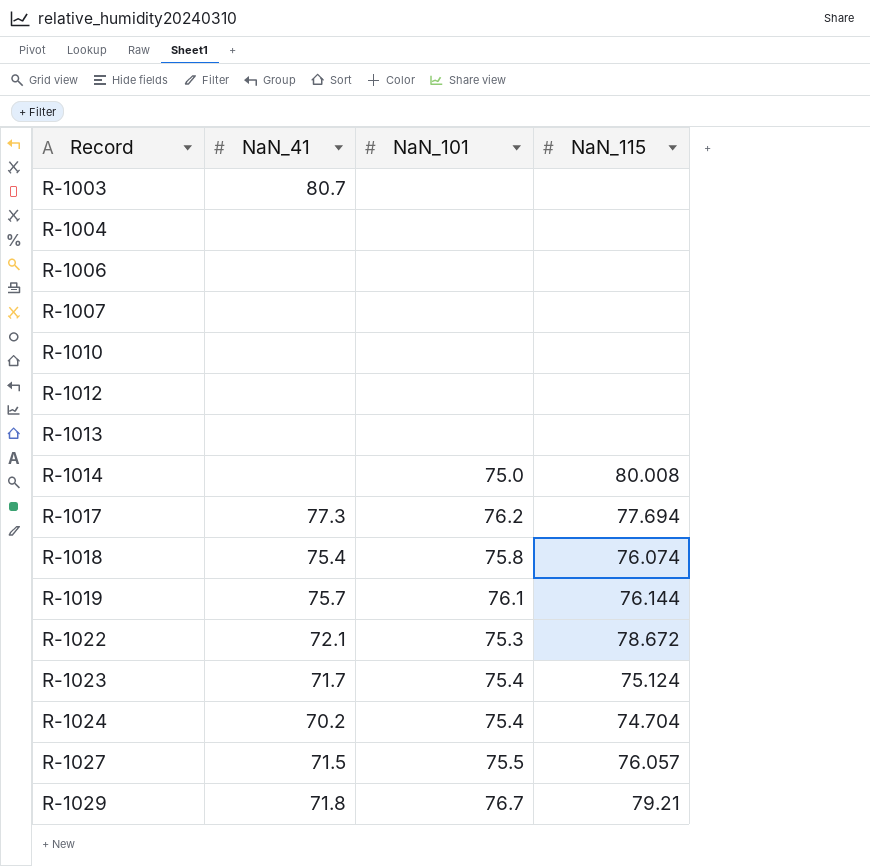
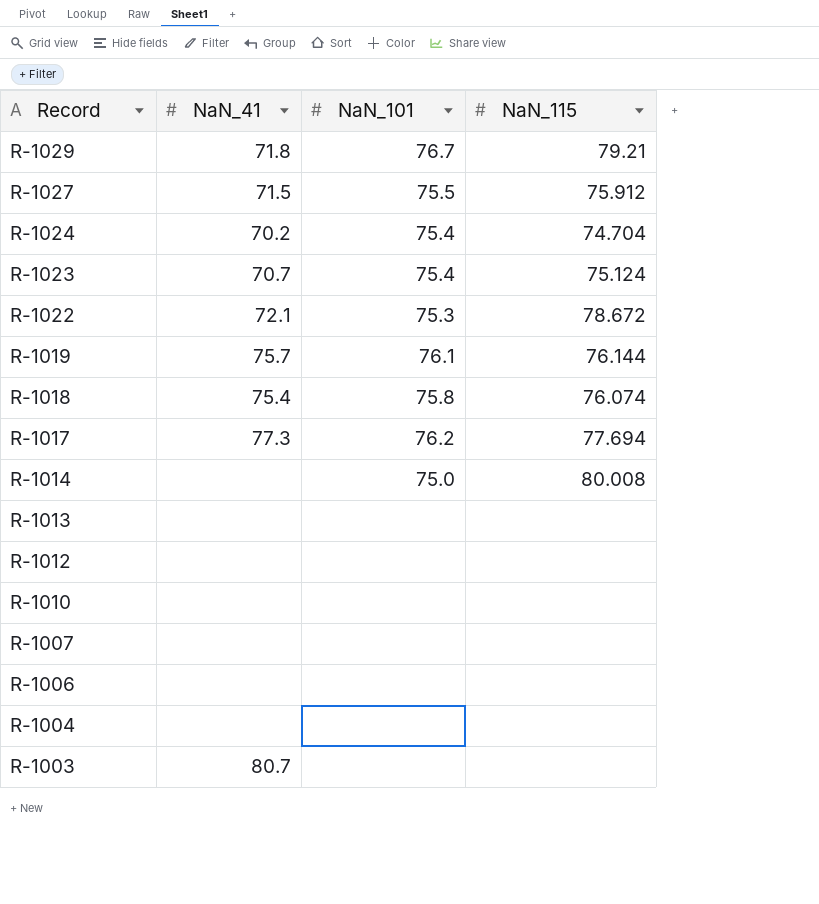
row order: Record ascending -> Record descending
R-1027 | NaN_115: 76.057 -> 75.912
R-1023 | NaN_41: 71.7 -> 70.7

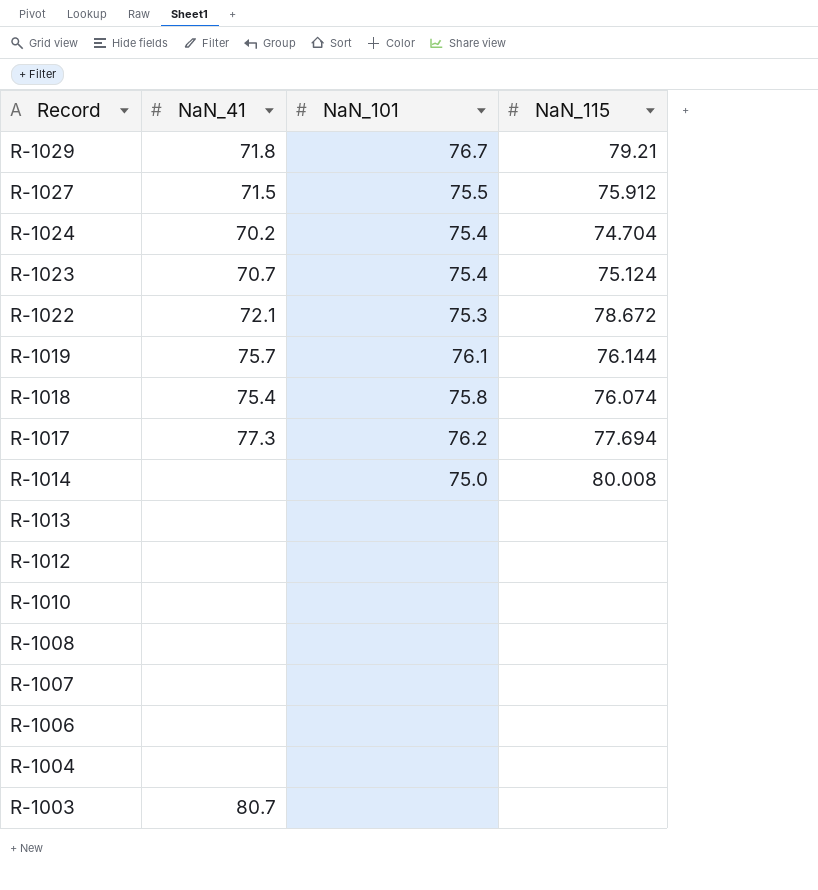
row R-1008: none -> none | none | none

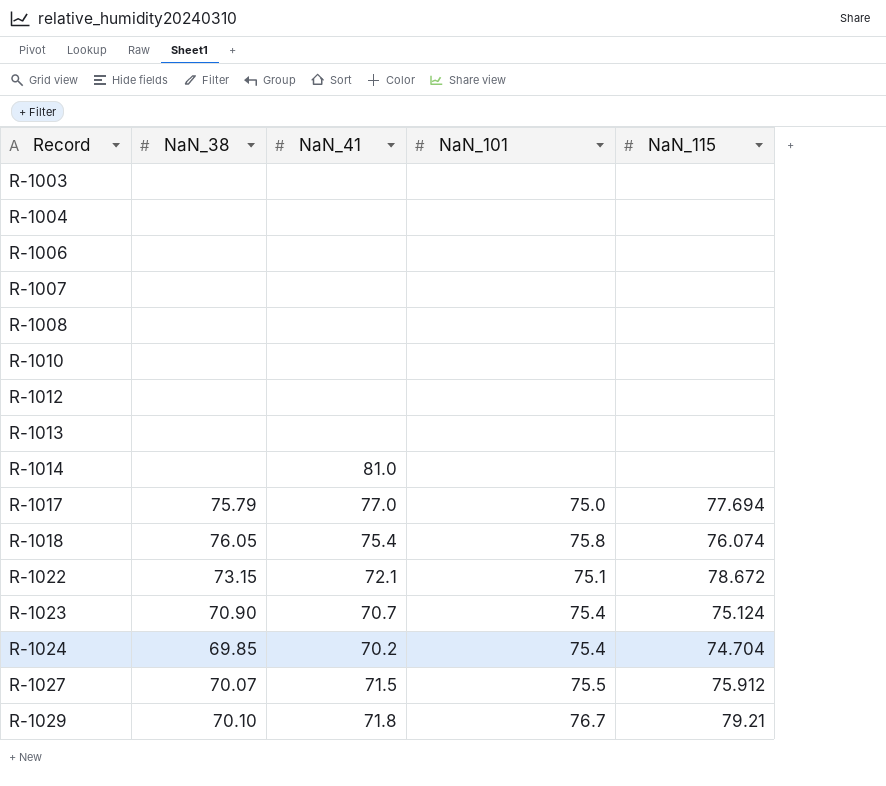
row order: Record descending -> Record ascending
column NaN_38 | position: none -> 2
row R-1019: 75.7 | 76.1 | 76.144 -> none
R-1003 | NaN_41: 80.7 -> none
R-1014 | NaN_41: none -> 81.0
R-1014 | NaN_101: 75.0 -> none
R-1014 | NaN_115: 80.008 -> none
R-1017 | NaN_41: 77.3 -> 77.0
R-1017 | NaN_101: 76.2 -> 75.0
R-1022 | NaN_101: 75.3 -> 75.1

